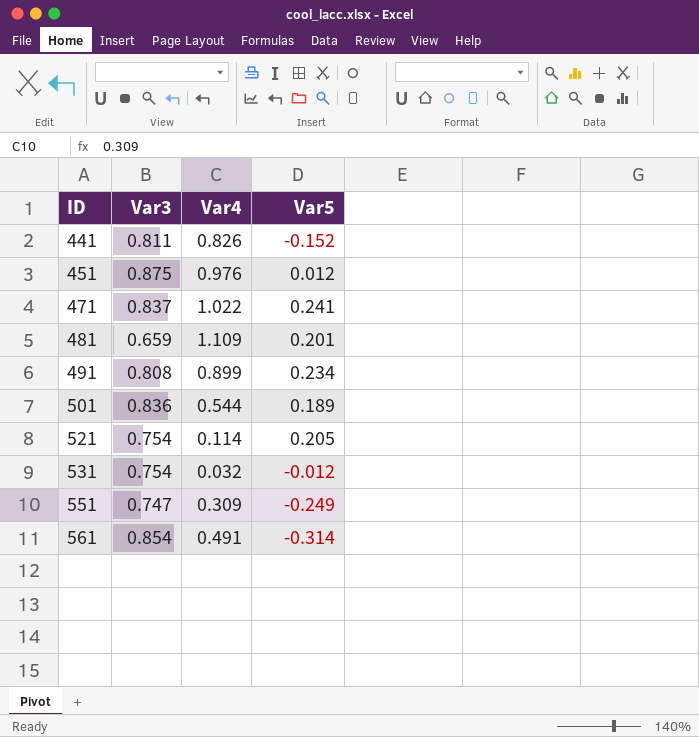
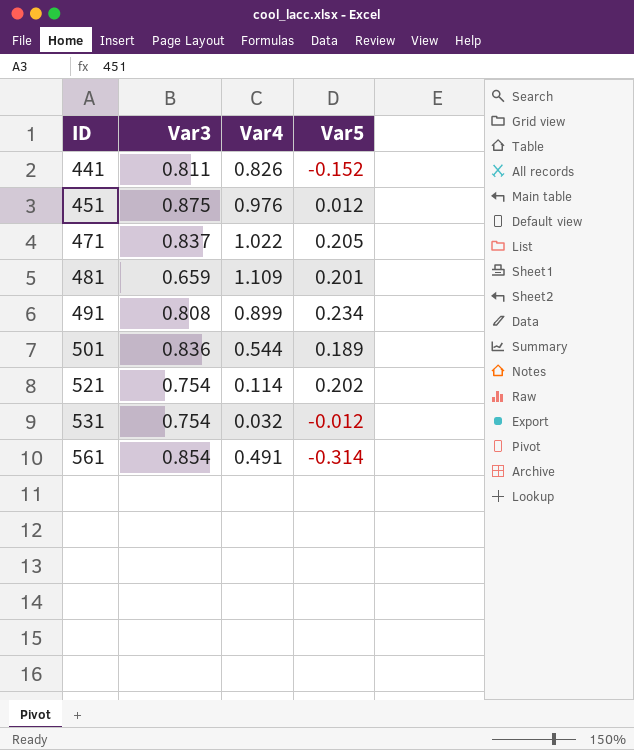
row 551: 0.747 | 0.309 | -0.249 -> none
471 | Var5: 0.241 -> 0.205
521 | Var5: 0.205 -> 0.202

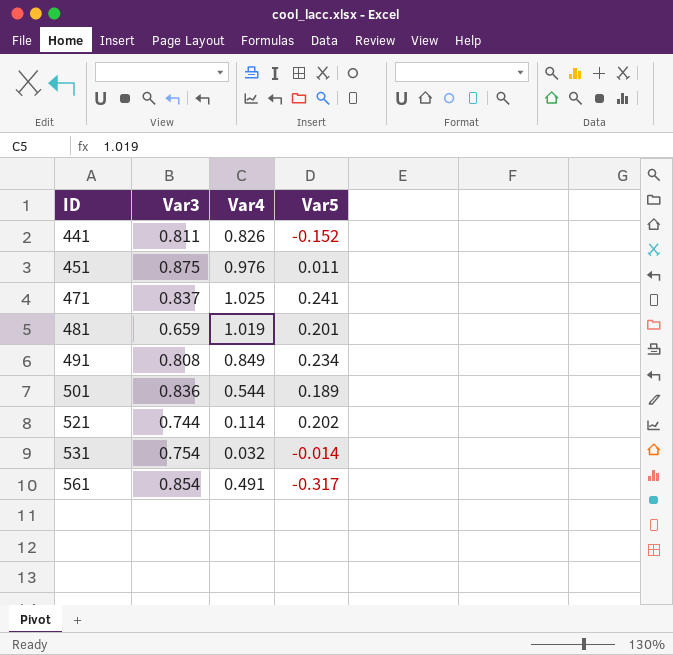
451 | Var5: 0.012 -> 0.011
471 | Var4: 1.022 -> 1.025
471 | Var5: 0.205 -> 0.241
481 | Var4: 1.109 -> 1.019
491 | Var4: 0.899 -> 0.849
521 | Var3: 0.754 -> 0.744
531 | Var5: -0.012 -> -0.014
561 | Var5: -0.314 -> -0.317

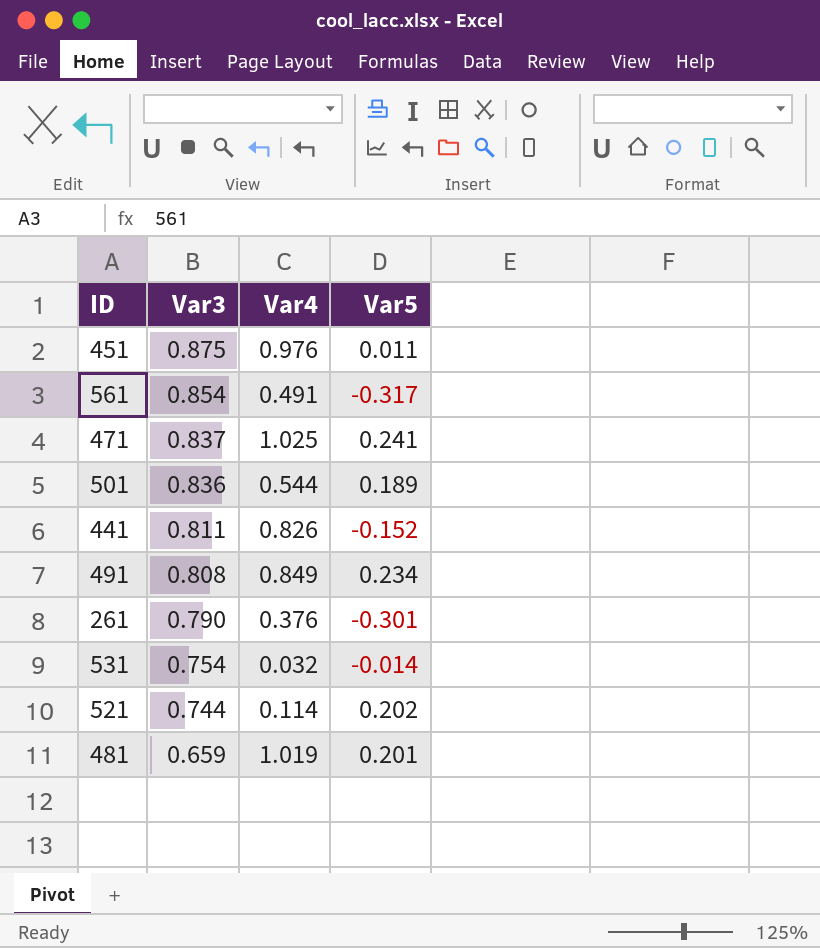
row order: ID ascending -> Var3 descending
row 261: none -> 0.790 | 0.376 | -0.301

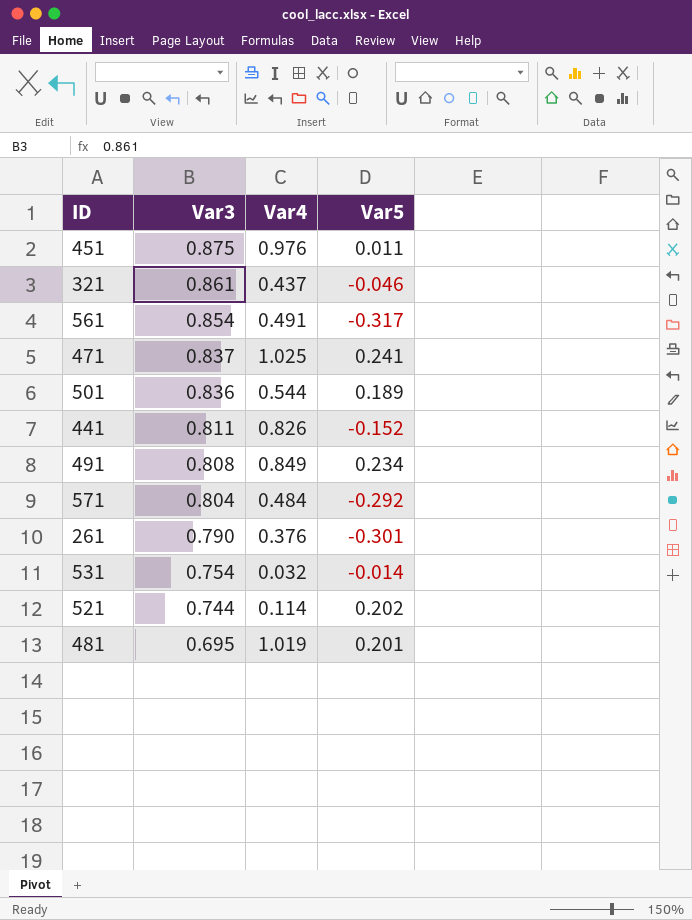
row 321: none -> 0.861 | 0.437 | -0.046
row 571: none -> 0.804 | 0.484 | -0.292
481 | Var3: 0.659 -> 0.695

